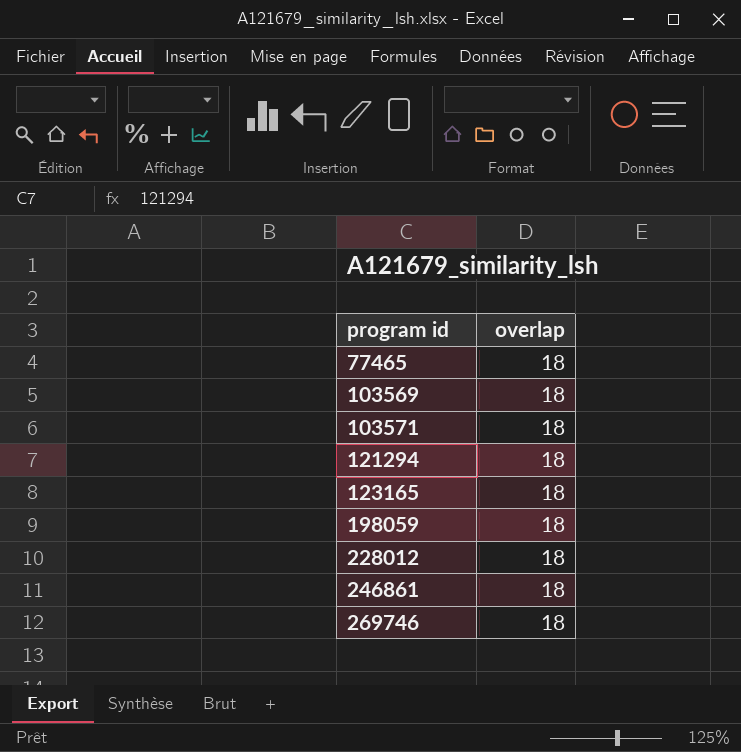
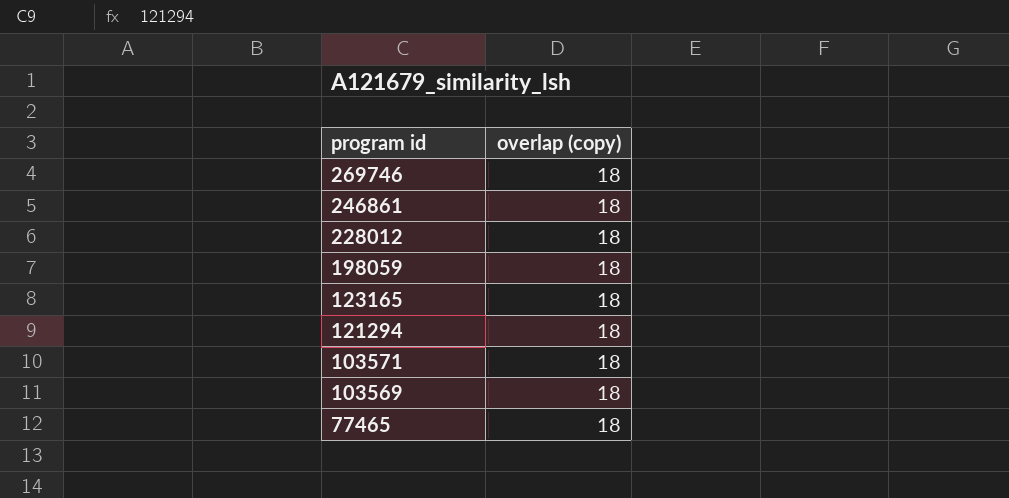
row order: program id ascending -> program id descending
column name: overlap -> overlap (copy)

